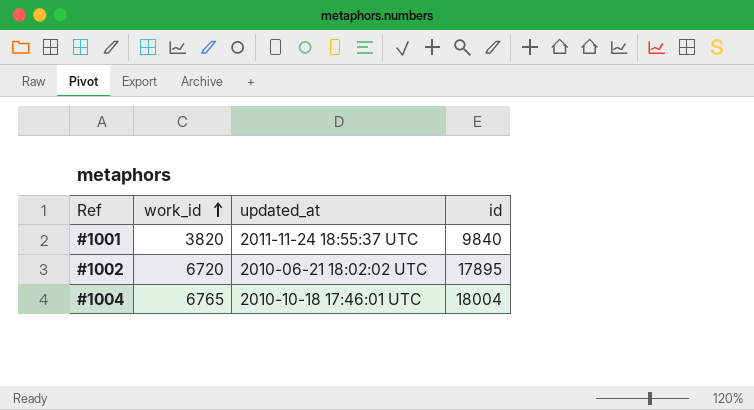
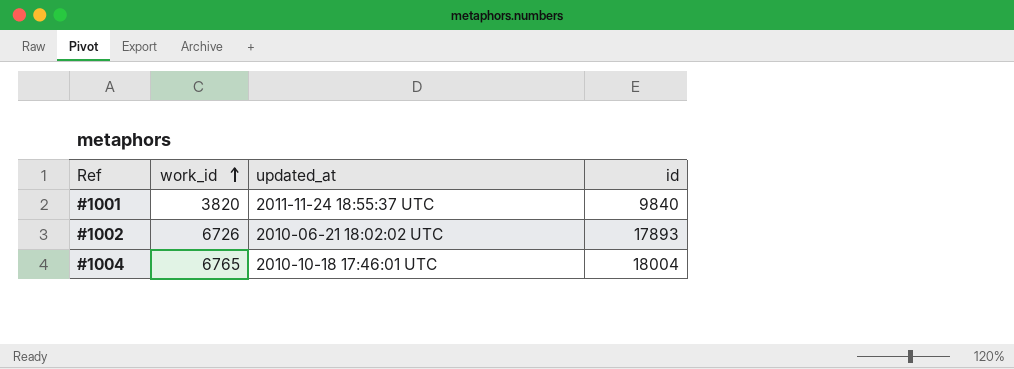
#1002 | work_id: 6720 -> 6726
#1002 | id: 17895 -> 17893

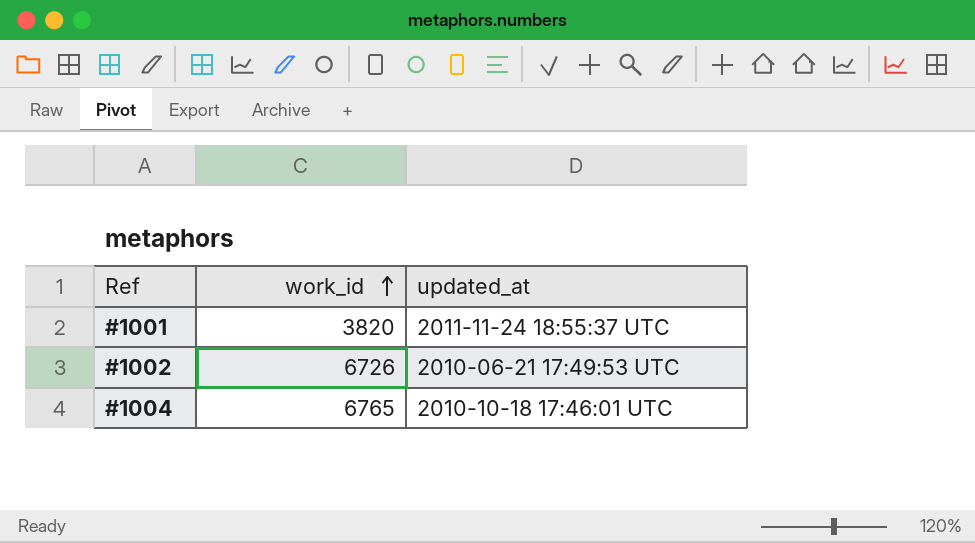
column id | position: 4 -> none
#1002 | updated_at: 2010-06-21 18:02:02 UTC -> 2010-06-21 17:49:53 UTC

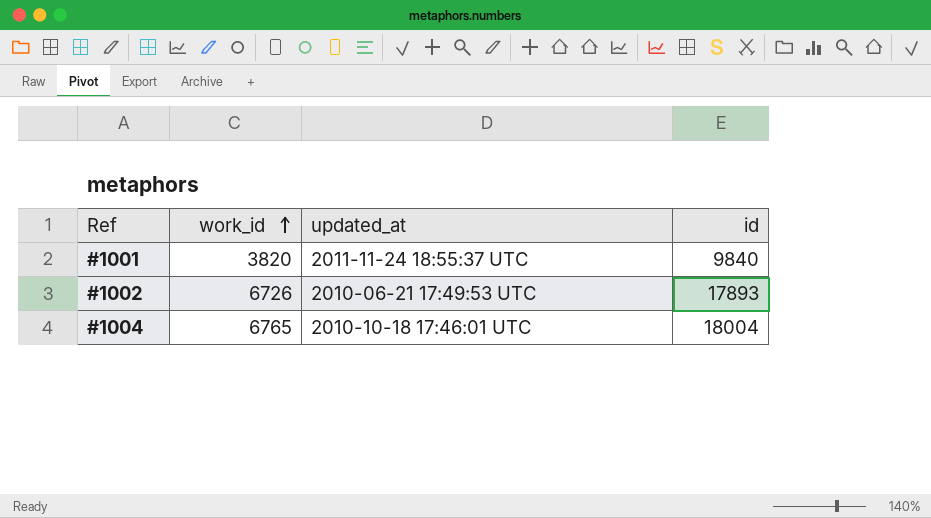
column id | position: none -> 4

